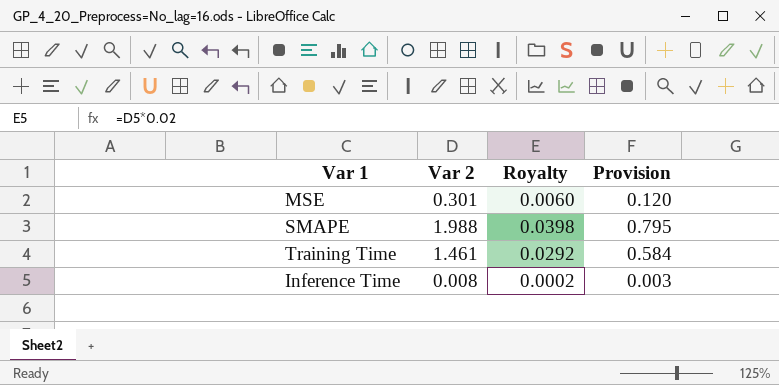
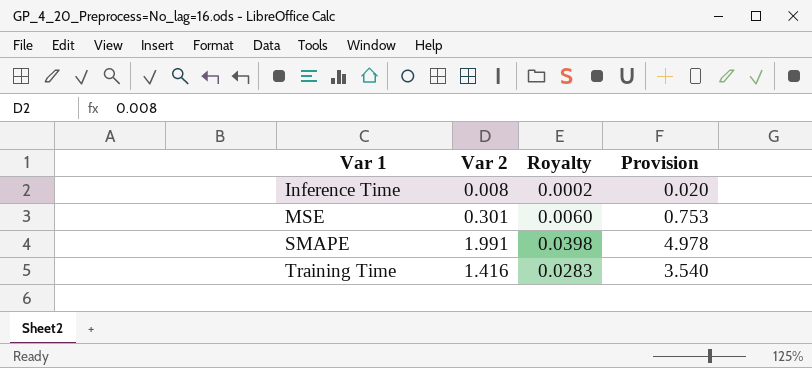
row order: none -> Var 1 ascending
column Provision | formula: [Var 2] * 0.4 -> [Var 2] * 2.5
SMAPE | Var 2: 1.988 -> 1.991
Training Time | Var 2: 1.461 -> 1.416
Training Time | Royalty: 0.0292 -> 0.0283

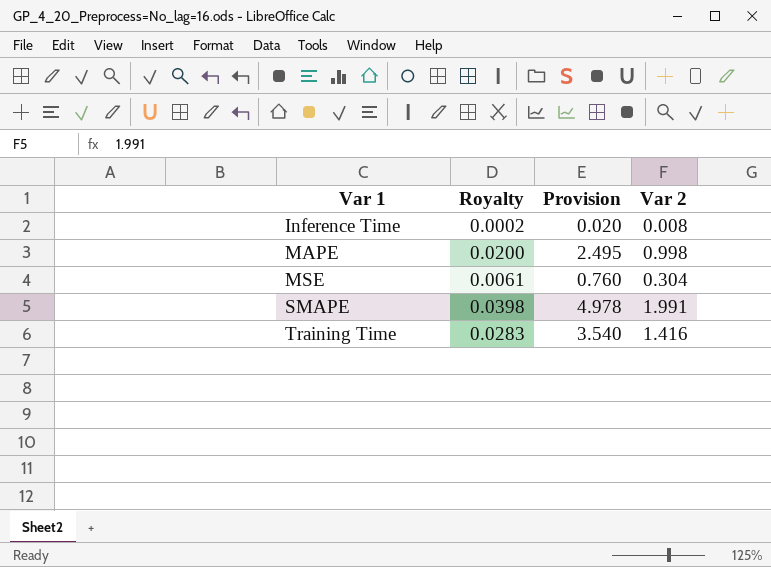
column Var 2 | position: 2 -> 4
row MAPE: none -> 0.0200 | 2.495 | 0.998
MSE | Royalty: 0.0060 -> 0.0061
MSE | Provision: 0.753 -> 0.760
MSE | Var 2: 0.301 -> 0.304

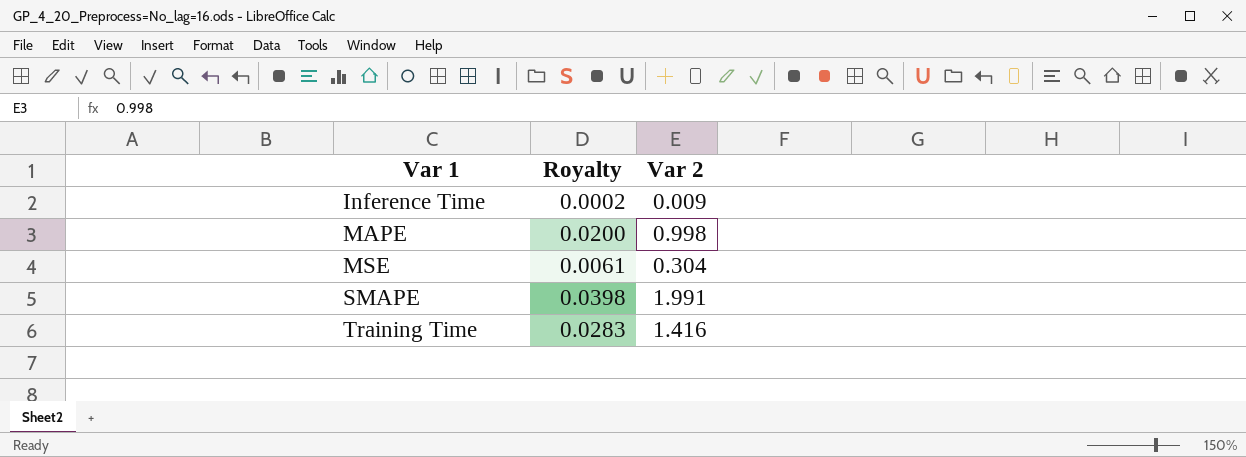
column Provision | formula: [Var 2] * 2.5 -> none
Inference Time | Var 2: 0.008 -> 0.009

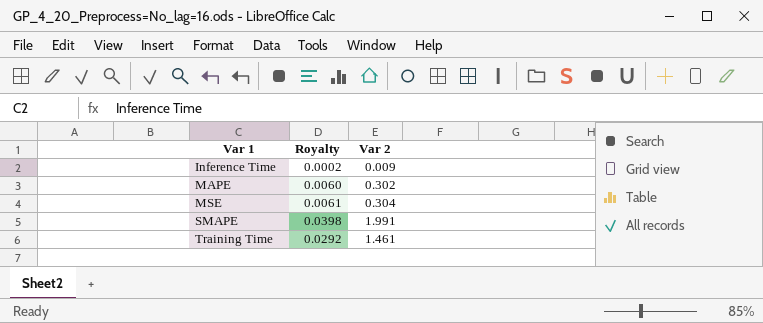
MAPE | Royalty: 0.0200 -> 0.0060
MAPE | Var 2: 0.998 -> 0.302
Training Time | Royalty: 0.0283 -> 0.0292
Training Time | Var 2: 1.416 -> 1.461

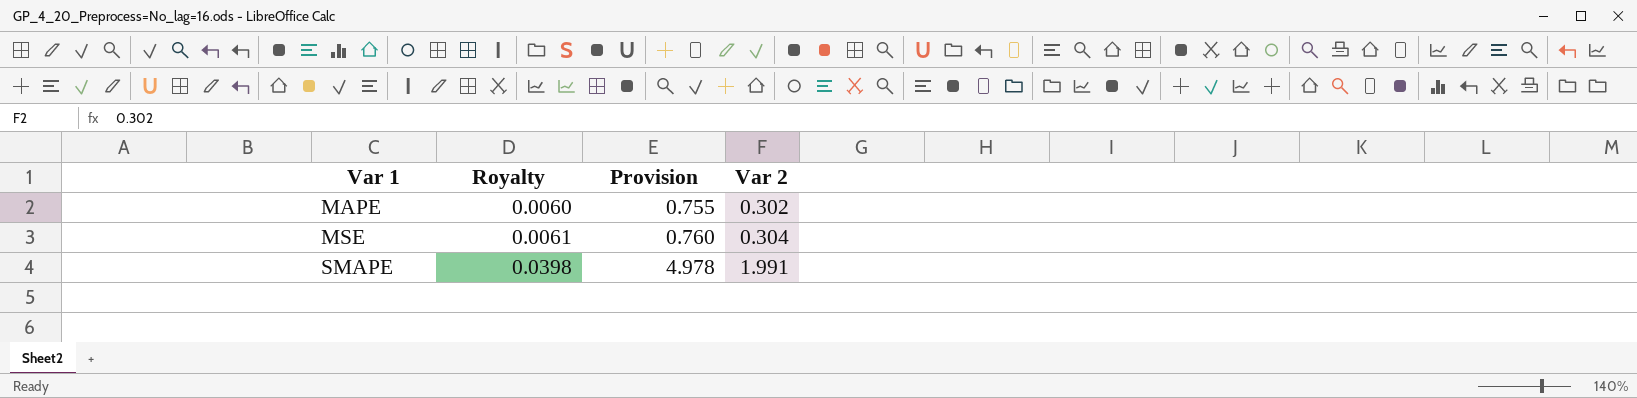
column Provision | formula: none -> [Var 2] * 2.5
row Inference Time: 0.0002 | 0.009 -> none
row Training Time: 0.0292 | 1.461 -> none

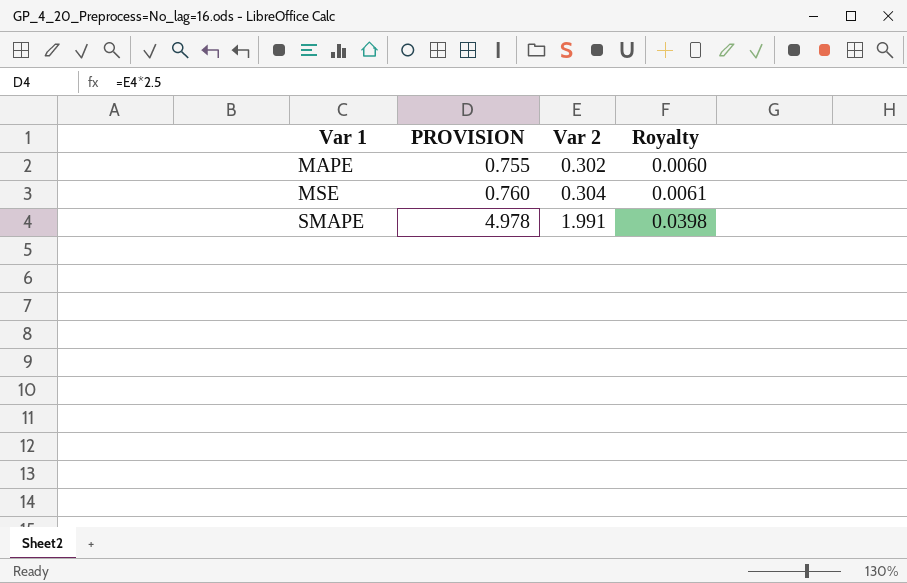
column name: Provision -> PROVISION
column Royalty | position: 2 -> 4

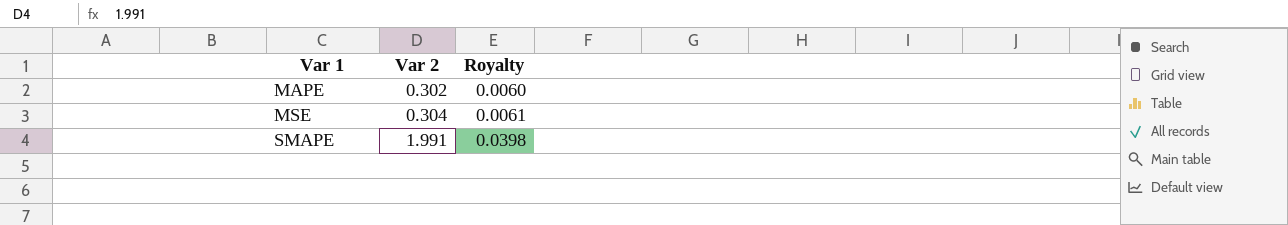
column PROVISION | formula: [Var 2] * 2.5 -> none

